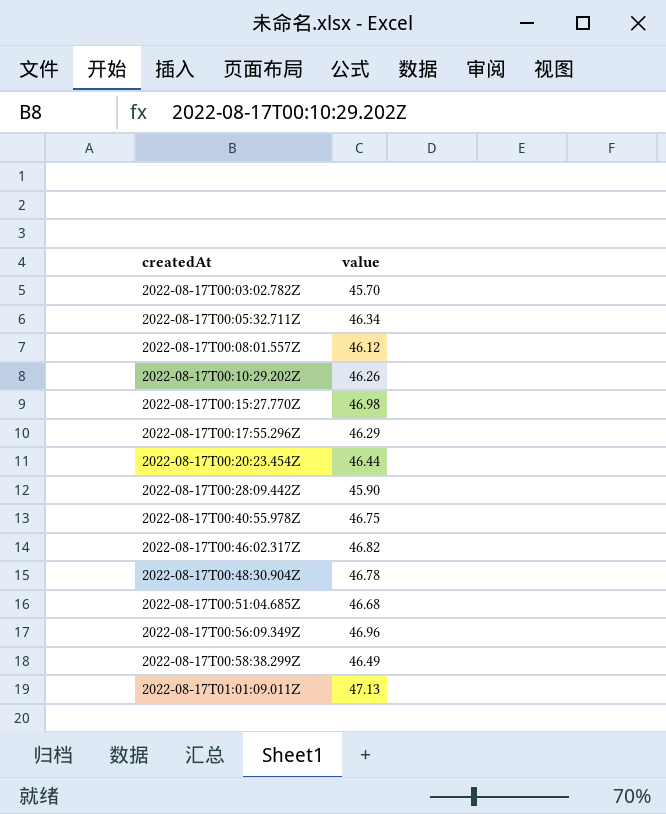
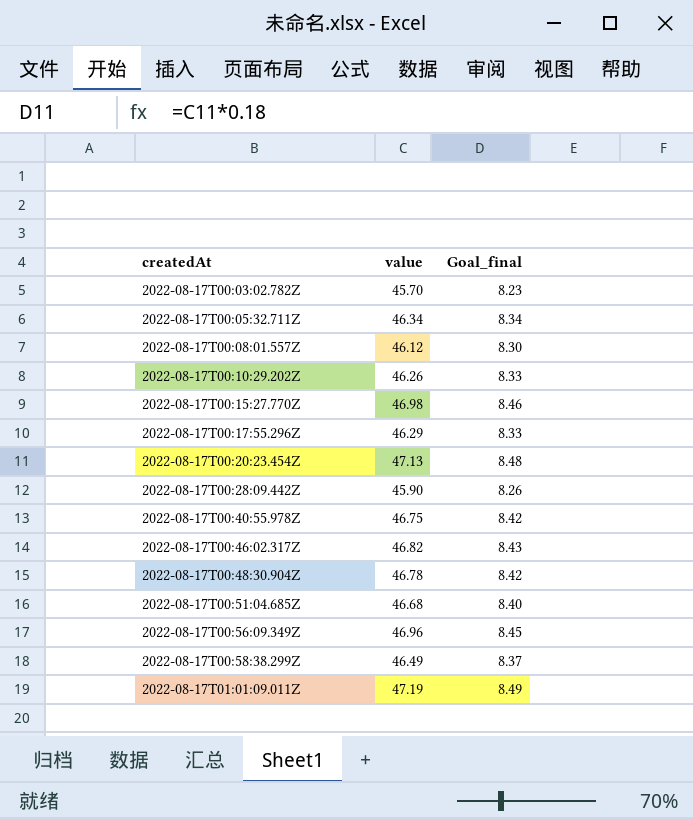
column Goal_final | formula: none -> [value] * 0.18
2022-08-17T00:20:23.454Z | value: 46.44 -> 47.13
2022-08-17T01:01:09.011Z | value: 47.13 -> 47.19

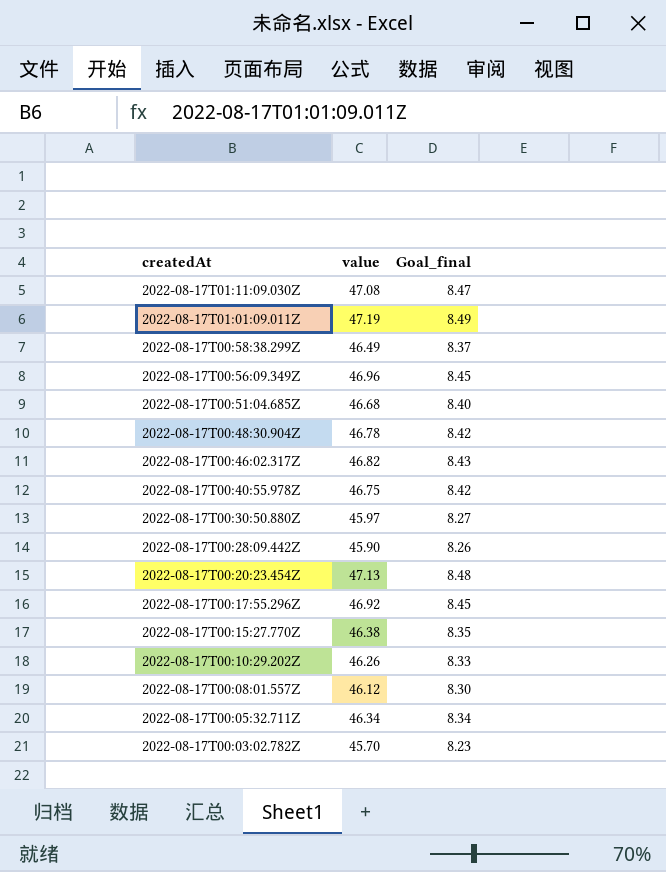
row order: createdAt ascending -> createdAt descending
row 2022-08-17T01:11:09.030Z: none -> 47.08 | 8.47
row 2022-08-17T00:30:50.880Z: none -> 45.97 | 8.27
2022-08-17T00:17:55.296Z | value: 46.29 -> 46.92
2022-08-17T00:17:55.296Z | Goal_final: 8.33 -> 8.45
2022-08-17T00:15:27.770Z | value: 46.98 -> 46.38
2022-08-17T00:15:27.770Z | Goal_final: 8.46 -> 8.35

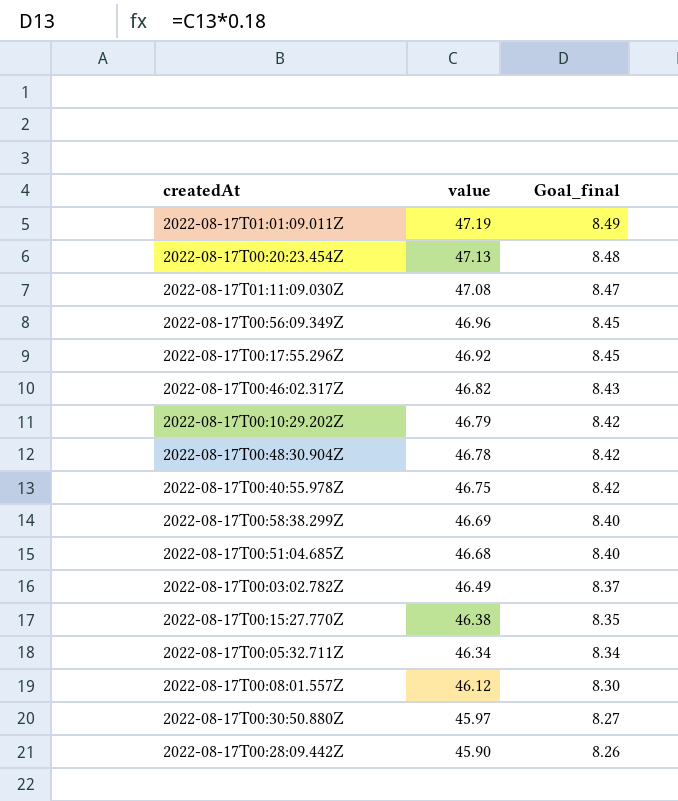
row order: createdAt descending -> value descending
2022-08-17T00:10:29.202Z | value: 46.26 -> 46.79
2022-08-17T00:10:29.202Z | Goal_final: 8.33 -> 8.42
2022-08-17T00:58:38.299Z | value: 46.49 -> 46.69
2022-08-17T00:58:38.299Z | Goal_final: 8.37 -> 8.40
2022-08-17T00:03:02.782Z | value: 45.70 -> 46.49
2022-08-17T00:03:02.782Z | Goal_final: 8.23 -> 8.37

